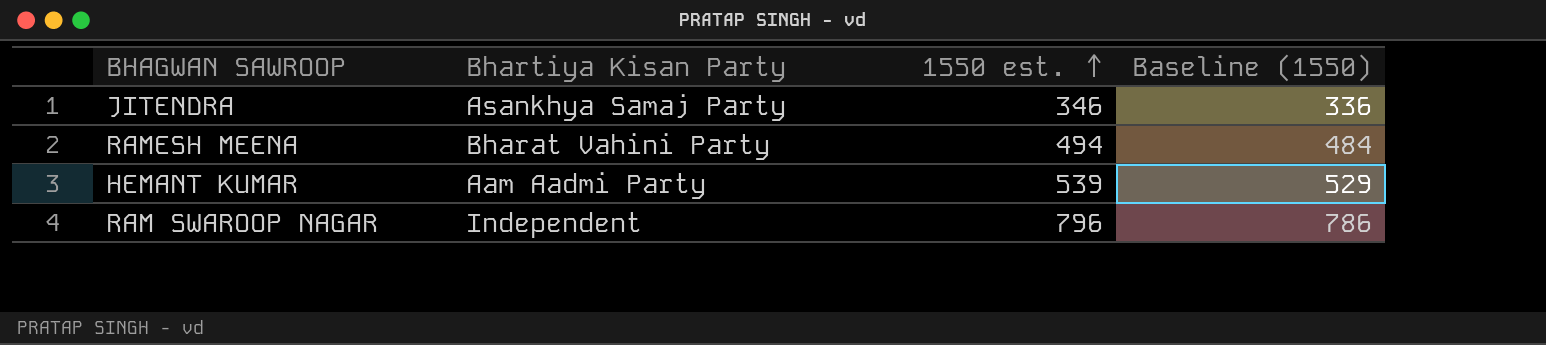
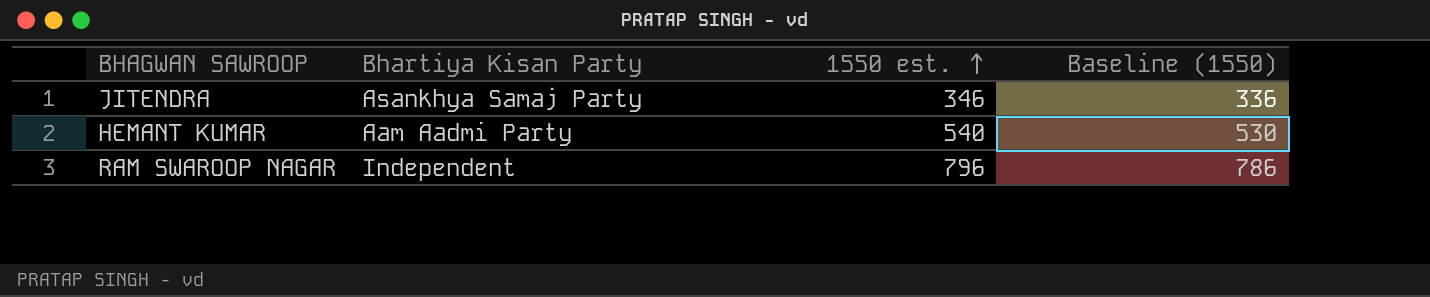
row RAMESH MEENA: Bharat Vahini Party | 494 | 484 -> none
HEMANT KUMAR | 1550 est.: 539 -> 540
HEMANT KUMAR | Baseline (1550): 529 -> 530

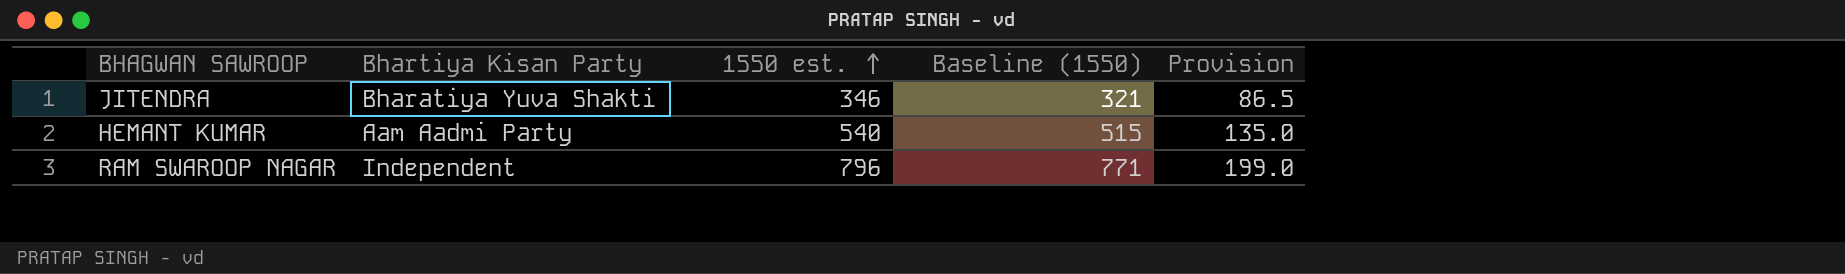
column Baseline (1550) | formula: [1550 est.] - 10 -> [1550 est.] - 25
column Provision | formula: none -> [1550 est.] * 0.25
JITENDRA | Bhartiya Kisan Party: Asankhya Samaj Party -> Bharatiya Yuva Shakti

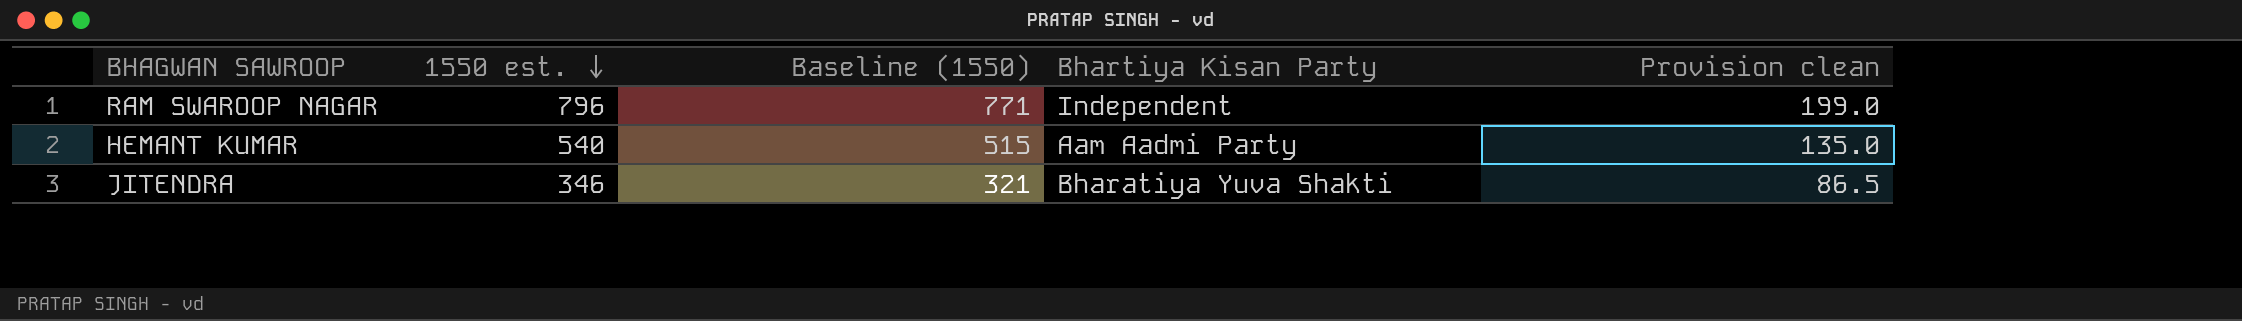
row order: 1550 est. ascending -> 1550 est. descending
column Bhartiya Kisan Party | position: 2 -> 4
column name: Provision -> Provision clean

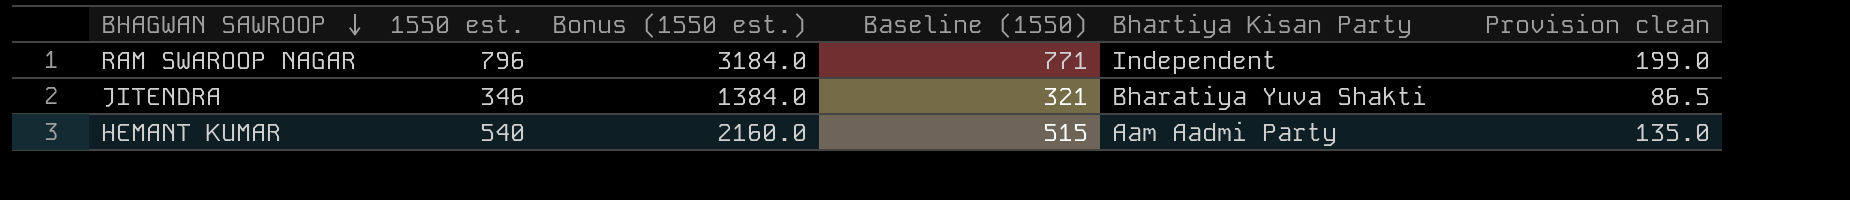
row order: 1550 est. descending -> BHAGWAN SAWROOP descending
column Bonus (1550 est.) | formula: none -> [1550 est.] * 4

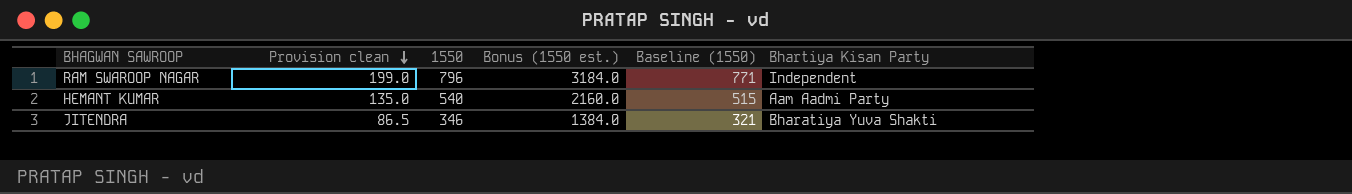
row order: BHAGWAN SAWROOP descending -> Provision clean descending
column Provision clean | position: 6 -> 2
column name: 1550 est. -> 1550

